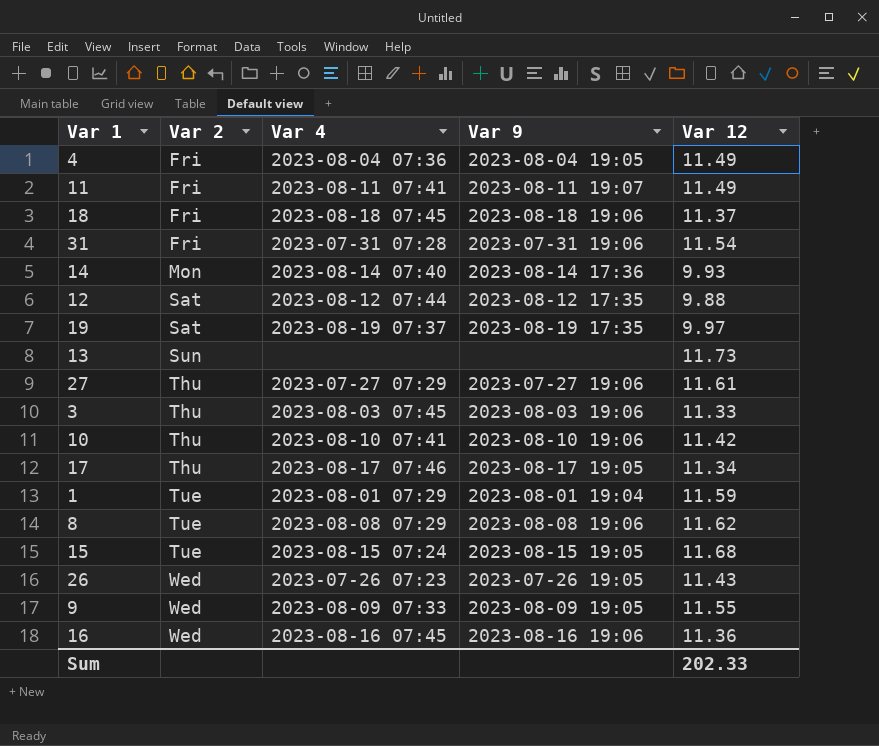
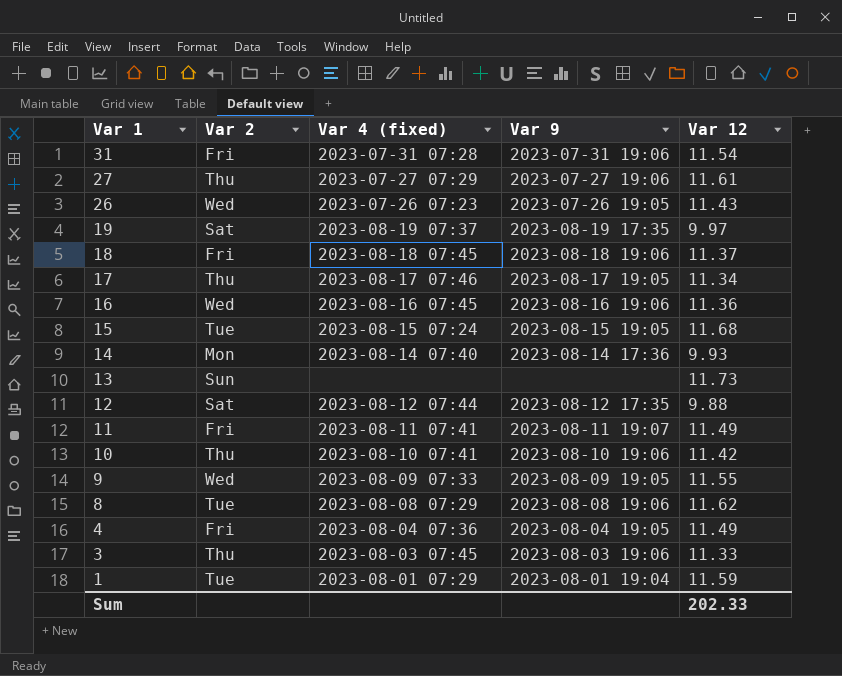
row order: Var 2 ascending -> Var 1 descending
column name: Var 4 -> Var 4 (fixed)

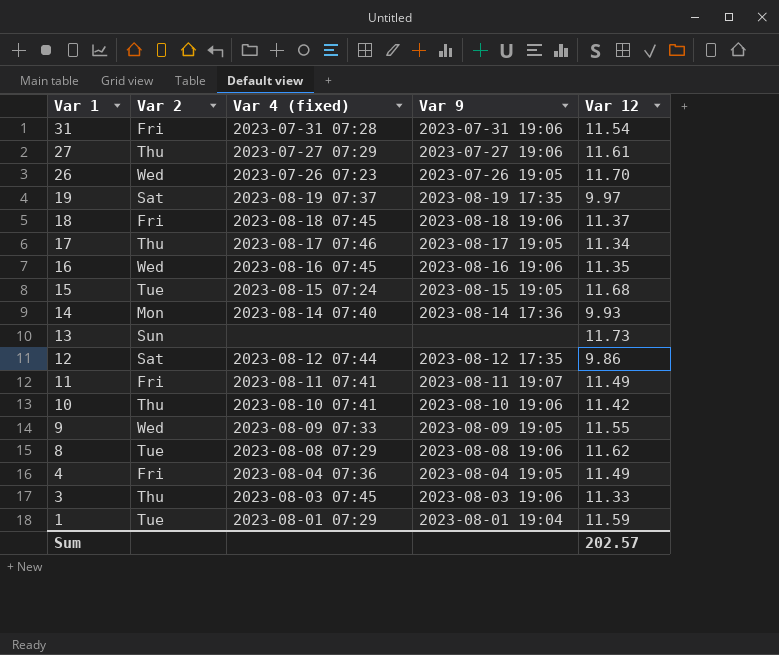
26 | Var 12: 11.43 -> 11.70
16 | Var 12: 11.36 -> 11.35
12 | Var 12: 9.88 -> 9.86
Sum | Var 12: 202.33 -> 202.57

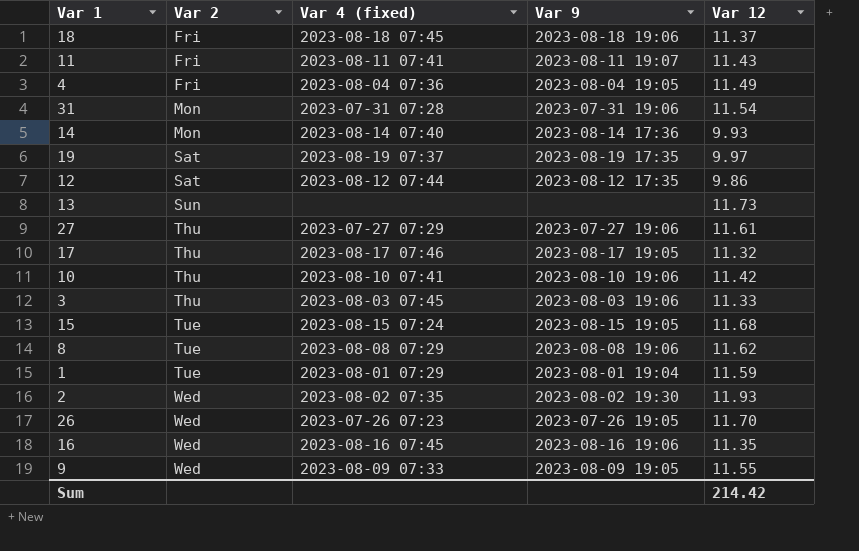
row order: Var 1 descending -> Var 2 ascending
11 | Var 12: 11.49 -> 11.43
31 | Var 2: Fri -> Mon
17 | Var 12: 11.34 -> 11.32
row 2: none -> Wed | 2023-08-02 07:35 | 2023-08-02 19:30 | 11.93
Sum | Var 12: 202.57 -> 214.42

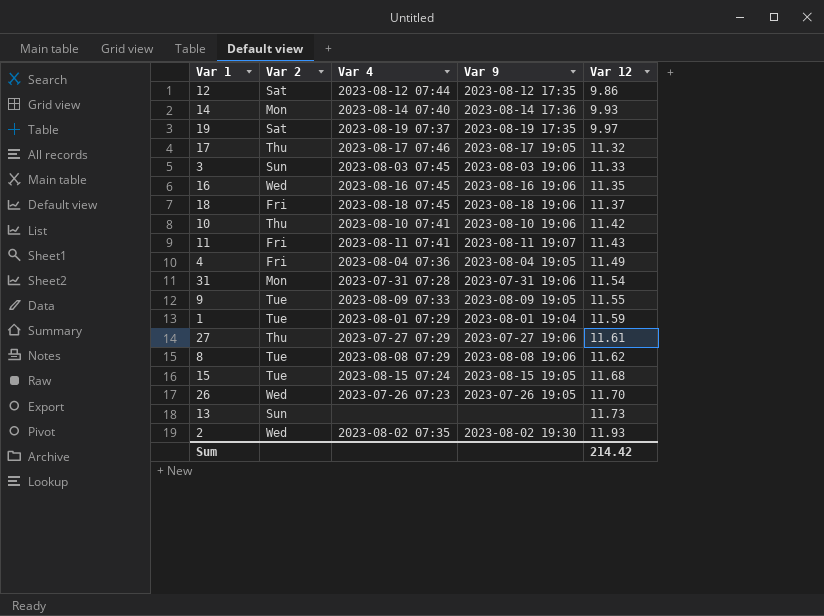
row order: Var 2 ascending -> Var 12 ascending
column name: Var 4 (fixed) -> Var 4
3 | Var 2: Thu -> Sun
9 | Var 2: Wed -> Tue

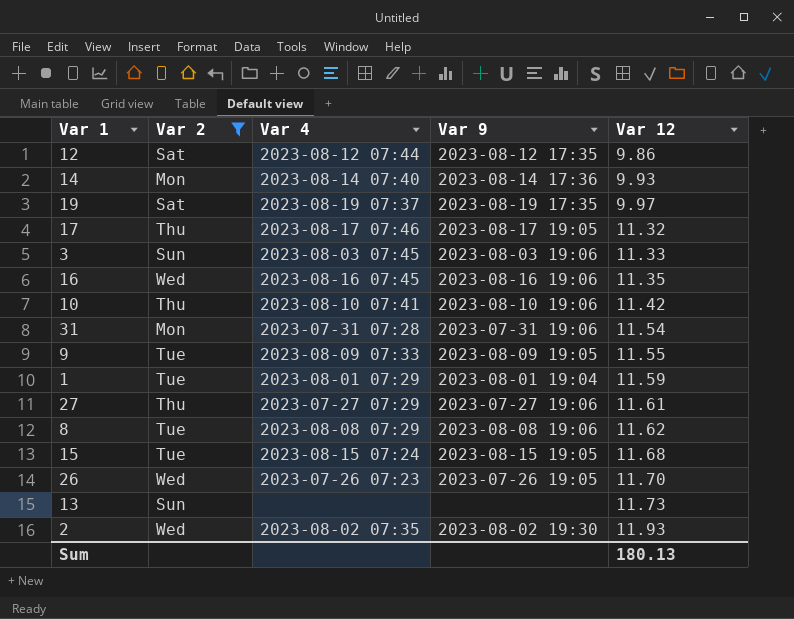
filter: none -> Var 2 != Fri
Sum | Var 12: 214.42 -> 180.13

